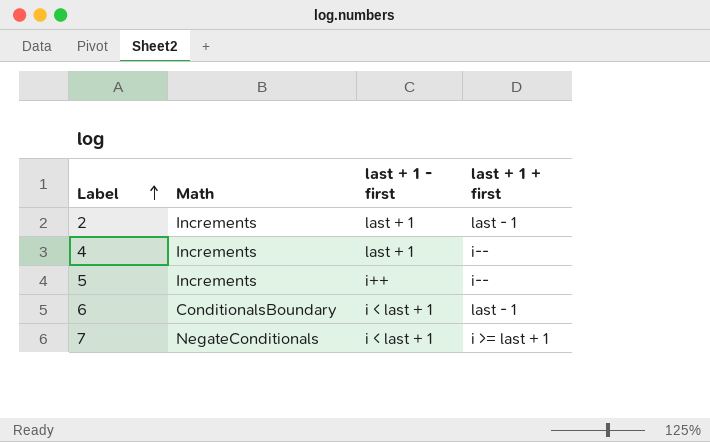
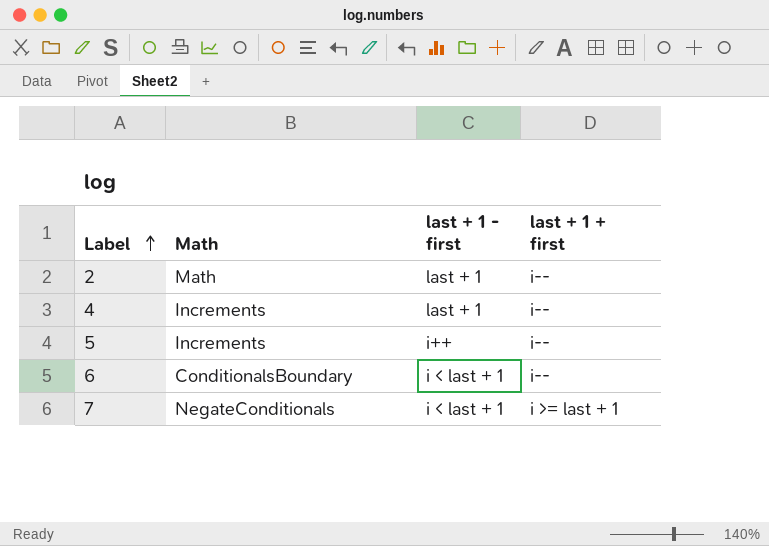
2 | Math: Increments -> Math
2 | last + 1 + first: last - 1 -> i--
6 | last + 1 + first: last - 1 -> i--

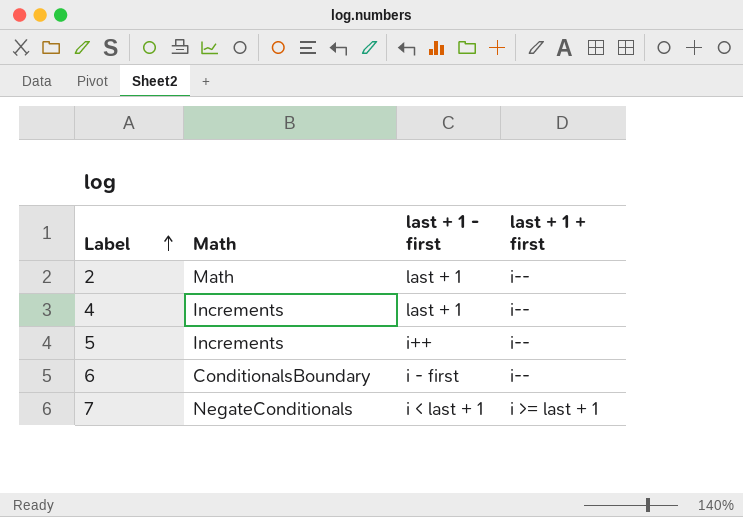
6 | last + 1 - first: i < last + 1 -> i - first

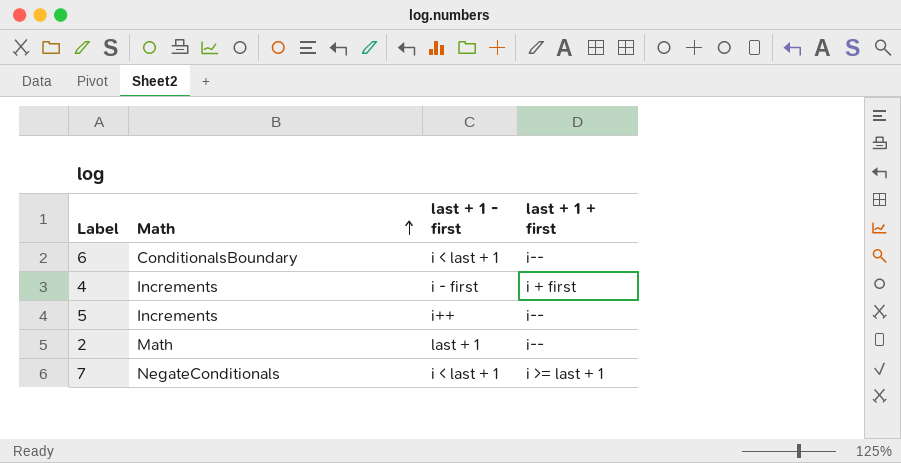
row order: Label ascending -> Math ascending
6 | last + 1 - first: i - first -> i < last + 1
4 | last + 1 - first: last + 1 -> i - first
4 | last + 1 + first: i-- -> i + first

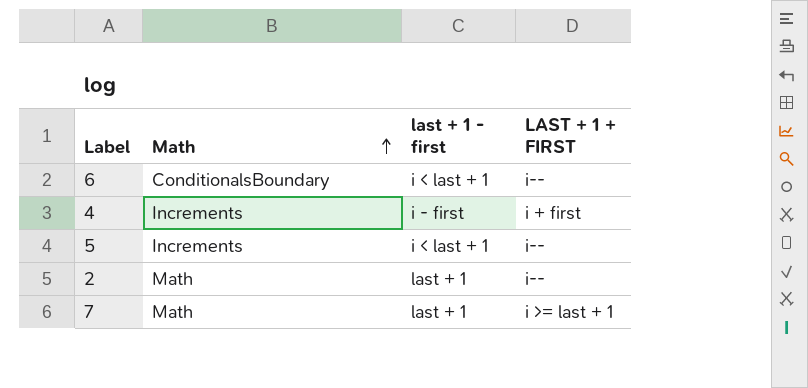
column name: last + 1 + first -> LAST + 1 + FIRST
5 | last + 1 - first: i++ -> i < last + 1
7 | Math: NegateConditionals -> Math
7 | last + 1 - first: i < last + 1 -> last + 1

